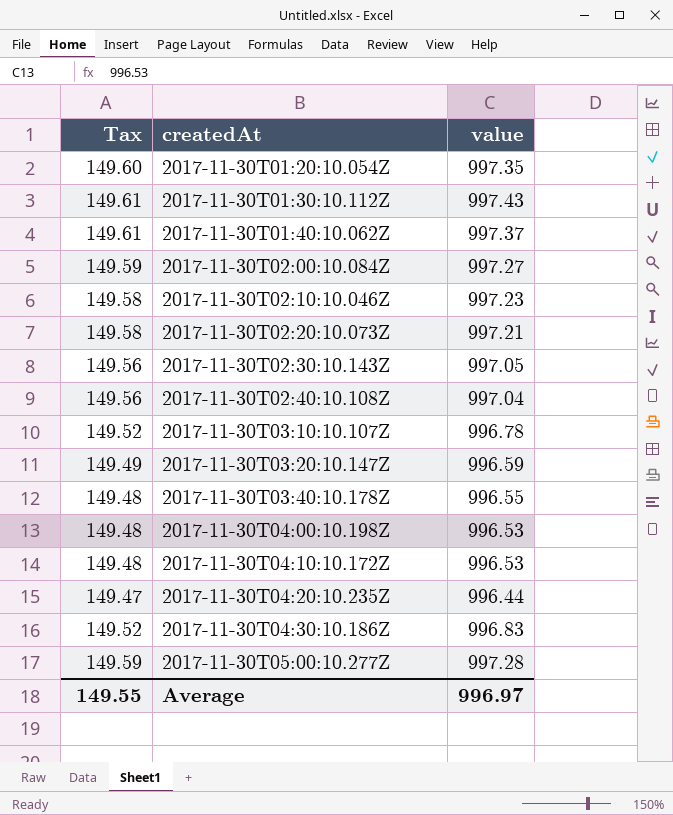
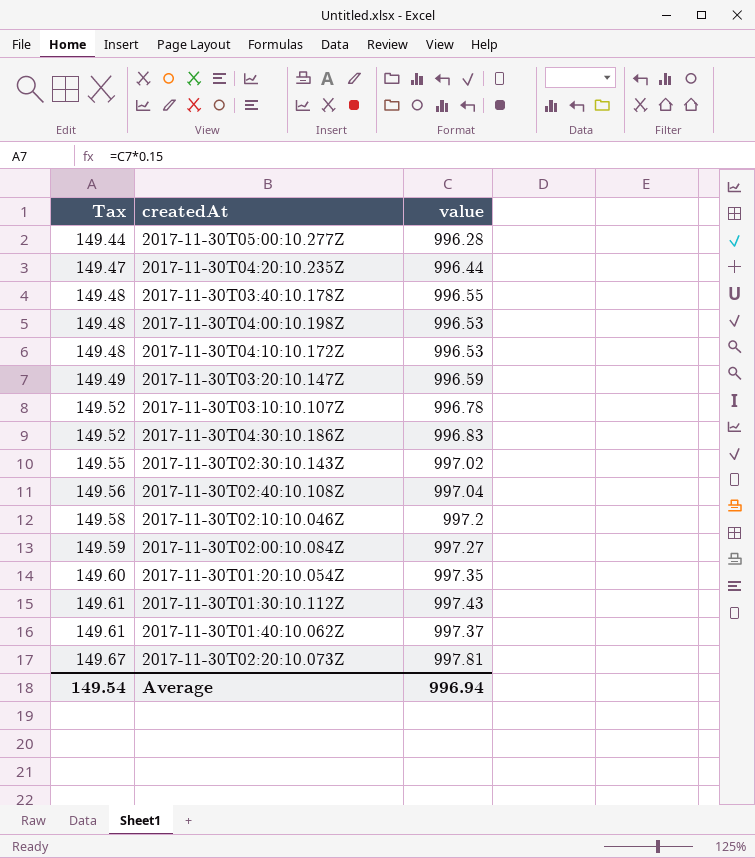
row order: createdAt ascending -> Tax ascending
2017-11-30T05:00:10.277Z | Tax: 149.59 -> 149.44
2017-11-30T05:00:10.277Z | value: 997.28 -> 996.28
2017-11-30T02:30:10.143Z | Tax: 149.56 -> 149.55
2017-11-30T02:30:10.143Z | value: 997.05 -> 997.02
2017-11-30T02:10:10.046Z | value: 997.23 -> 997.2
2017-11-30T02:20:10.073Z | Tax: 149.58 -> 149.67
2017-11-30T02:20:10.073Z | value: 997.21 -> 997.81
Average | Tax: 149.55 -> 149.54
Average | value: 996.97 -> 996.94

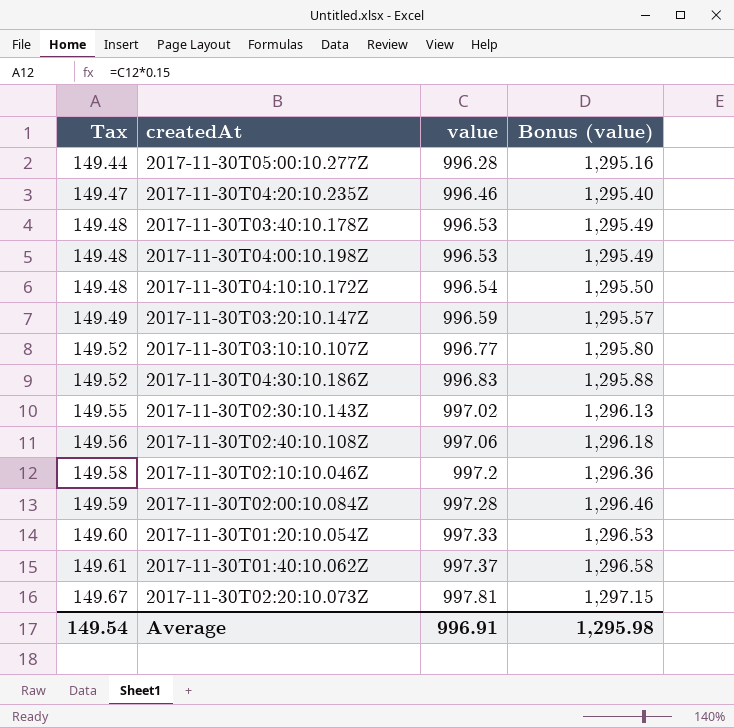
column Bonus (value) | formula: none -> [value] * 1.3
row 2017-11-30T01:30:10.112Z: 149.61 | 997.43 -> none
2017-11-30T04:20:10.235Z | value: 996.44 -> 996.46
2017-11-30T03:40:10.178Z | value: 996.55 -> 996.53
2017-11-30T04:10:10.172Z | value: 996.53 -> 996.54
2017-11-30T03:10:10.107Z | value: 996.78 -> 996.77
2017-11-30T02:40:10.108Z | value: 997.04 -> 997.06
2017-11-30T02:00:10.084Z | value: 997.27 -> 997.28
2017-11-30T01:20:10.054Z | value: 997.35 -> 997.33
Average | value: 996.94 -> 996.91

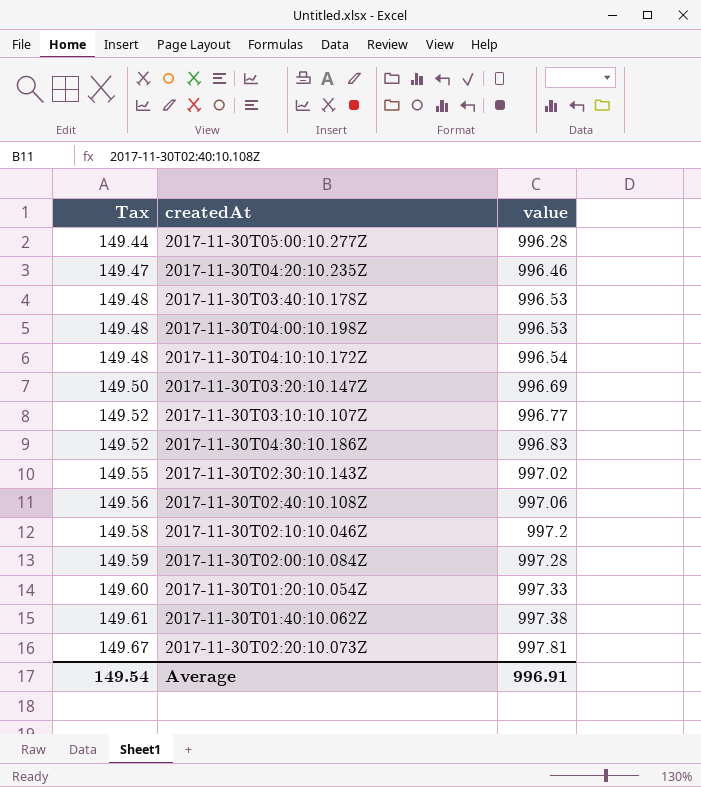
column Bonus (value) | formula: [value] * 1.3 -> none
2017-11-30T03:20:10.147Z | Tax: 149.49 -> 149.50
2017-11-30T03:20:10.147Z | value: 996.59 -> 996.69
2017-11-30T01:40:10.062Z | value: 997.37 -> 997.38

